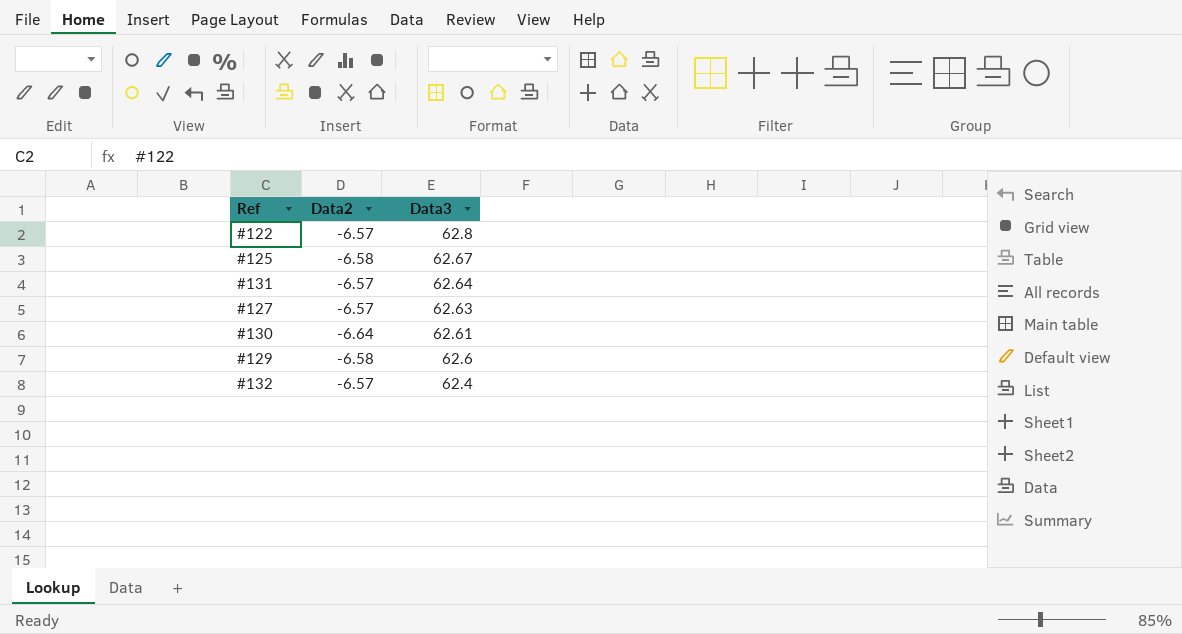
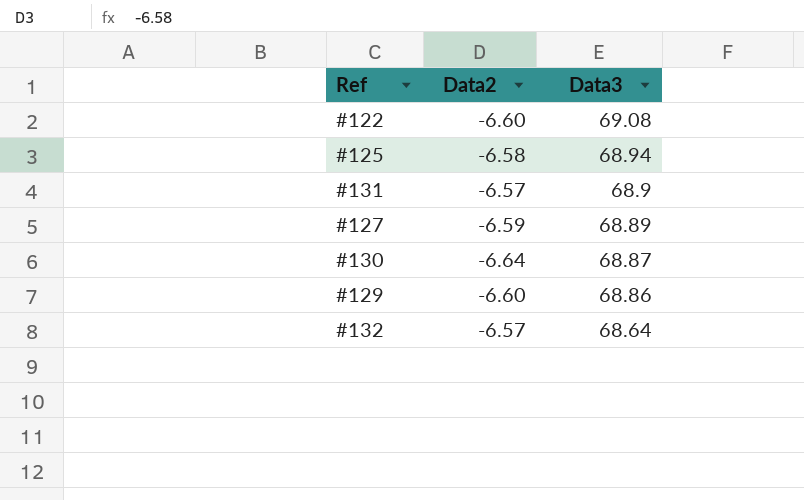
#122 | Data2: -6.57 -> -6.60
#122 | Data3: 62.8 -> 69.08
#125 | Data3: 62.67 -> 68.94
#131 | Data3: 62.64 -> 68.9
#127 | Data2: -6.57 -> -6.59
#127 | Data3: 62.63 -> 68.89
#130 | Data3: 62.61 -> 68.87
#129 | Data2: -6.58 -> -6.60
#129 | Data3: 62.6 -> 68.86
#132 | Data3: 62.4 -> 68.64

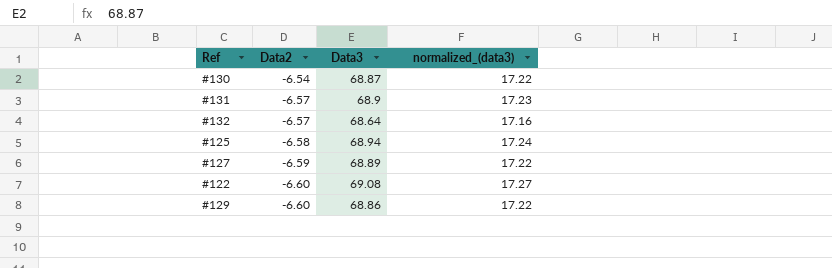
row order: Data3 descending -> Data2 descending
column normalized_(data3) | formula: none -> [Data3] * 0.25
#130 | Data2: -6.64 -> -6.54

